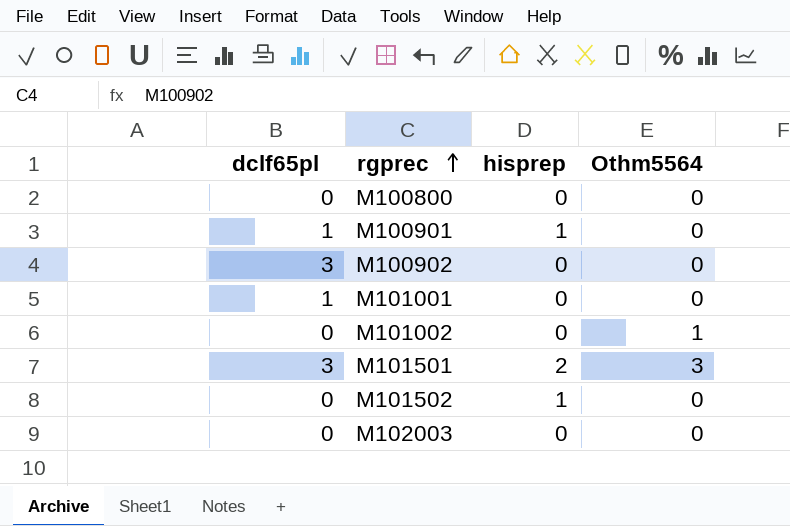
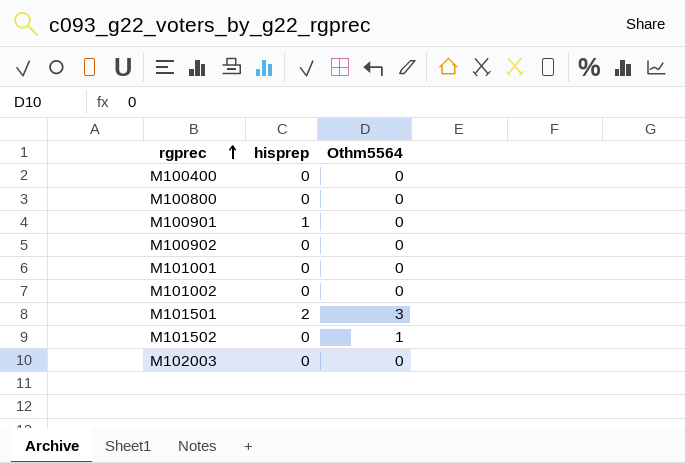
column dclf65pl | position: 1 -> none
row M100400: none -> 0 | 0
M101002 | Othm5564: 1 -> 0
M101502 | hisprep: 1 -> 0
M101502 | Othm5564: 0 -> 1

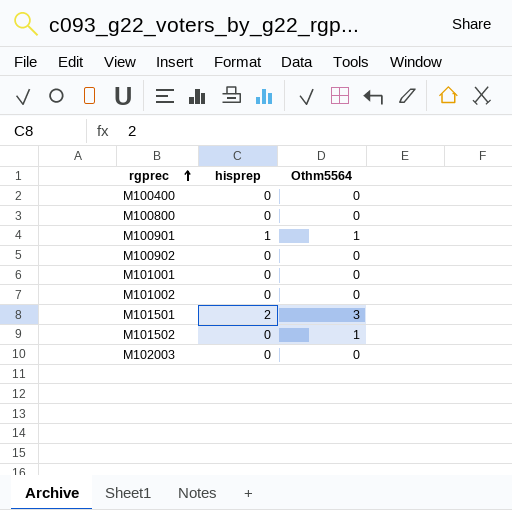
M100901 | Othm5564: 0 -> 1

